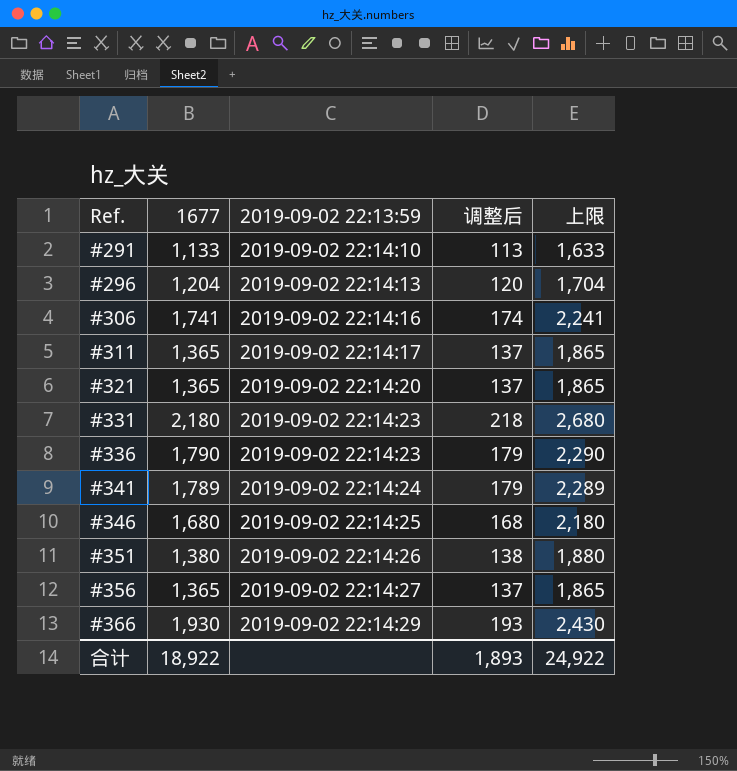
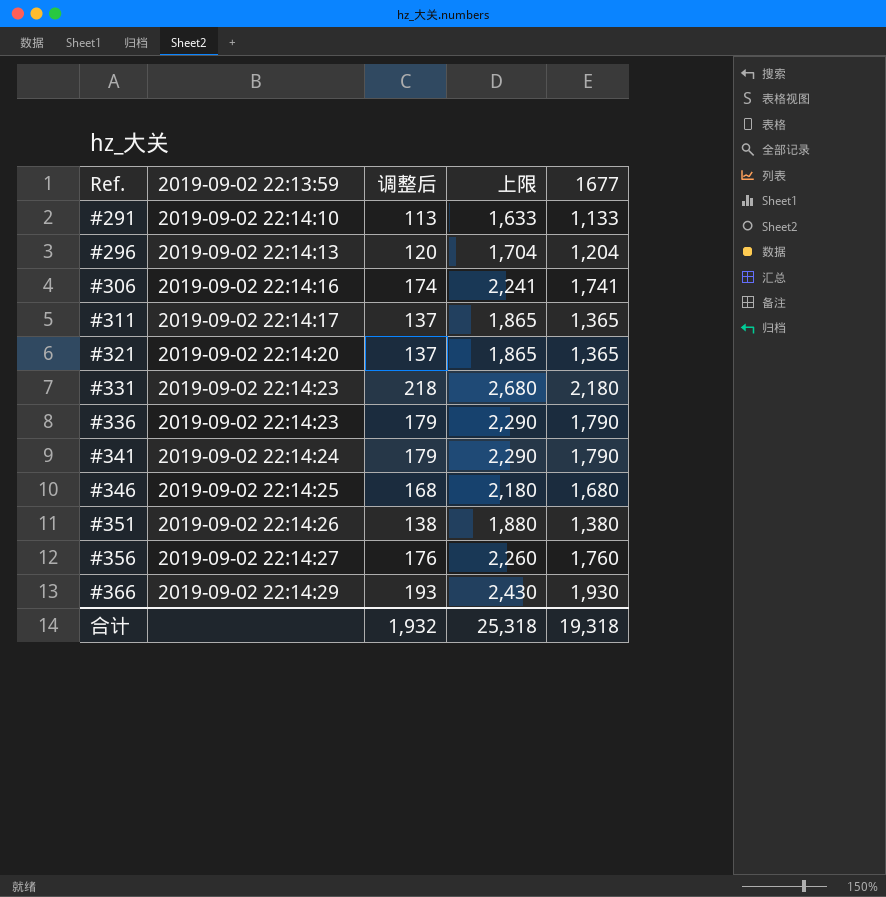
column 1677 | position: 2 -> 5
#341 | 上限: 2,289 -> 2,290
#341 | 1677: 1,789 -> 1,790
#356 | 调整后: 137 -> 176
#356 | 上限: 1,865 -> 2,260
#356 | 1677: 1,365 -> 1,760
合计 | 调整后: 1,893 -> 1,932
合计 | 上限: 24,922 -> 25,318
合计 | 1677: 18,922 -> 19,318

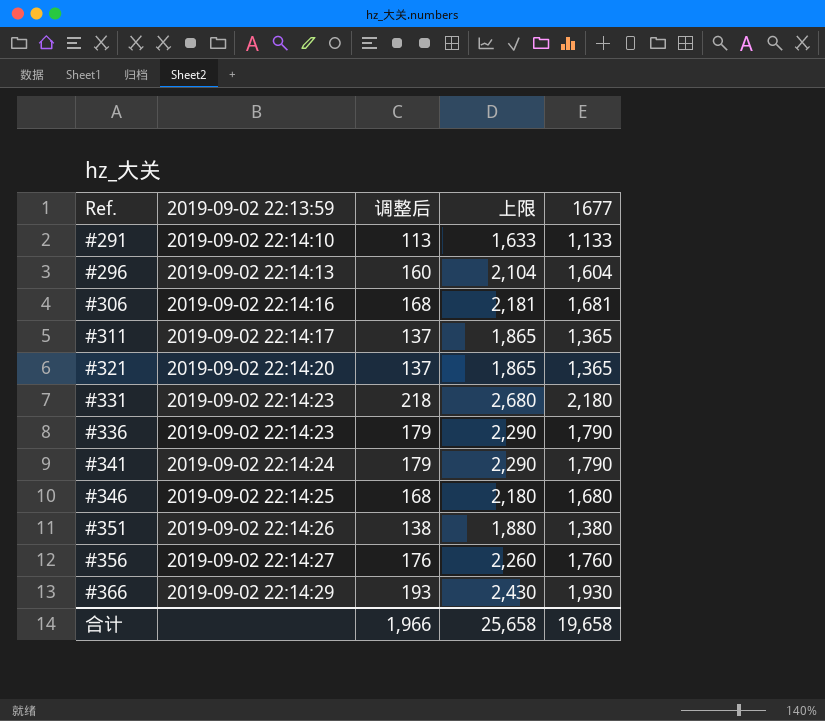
#296 | 调整后: 120 -> 160
#296 | 上限: 1,704 -> 2,104
#296 | 1677: 1,204 -> 1,604
#306 | 调整后: 174 -> 168
#306 | 上限: 2,241 -> 2,181
#306 | 1677: 1,741 -> 1,681
合计 | 调整后: 1,932 -> 1,966
合计 | 上限: 25,318 -> 25,658
合计 | 1677: 19,318 -> 19,658

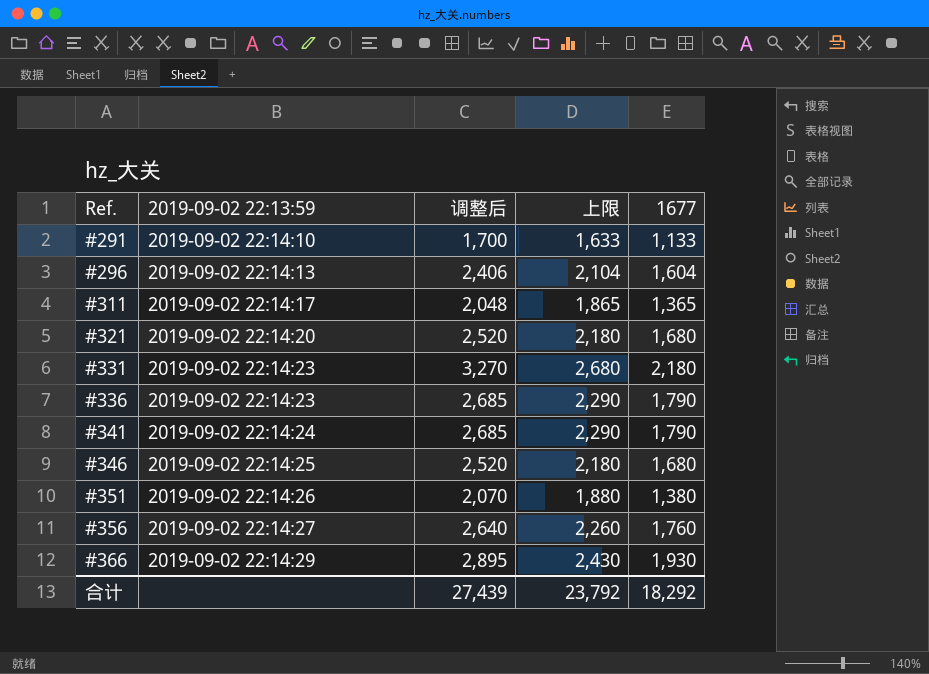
column 调整后 | formula: [1677] * 0.1 -> [1677] * 1.5
row #306: 2019-09-02 22:14:16 | 168 | 2,181 | 1,681 -> none
#321 | 上限: 1,865 -> 2,180
#321 | 1677: 1,365 -> 1,680
合计 | 调整后: 1,966 -> 27,439
合计 | 上限: 25,658 -> 23,792
合计 | 1677: 19,658 -> 18,292

